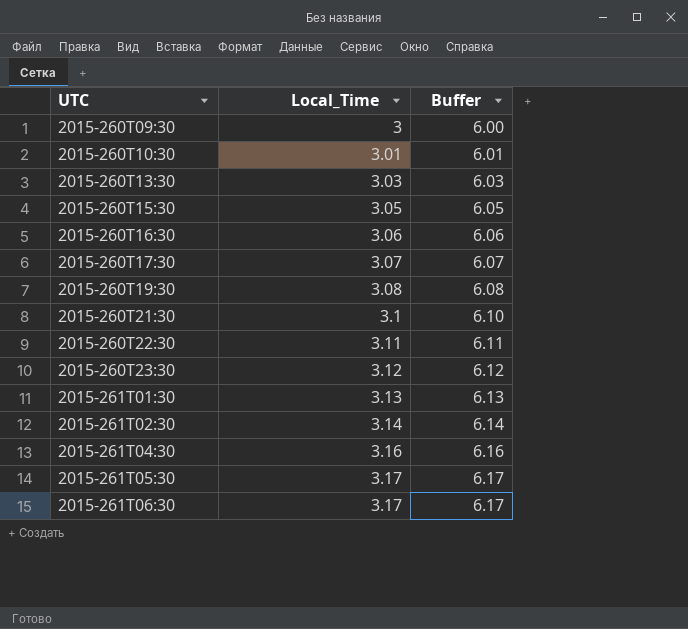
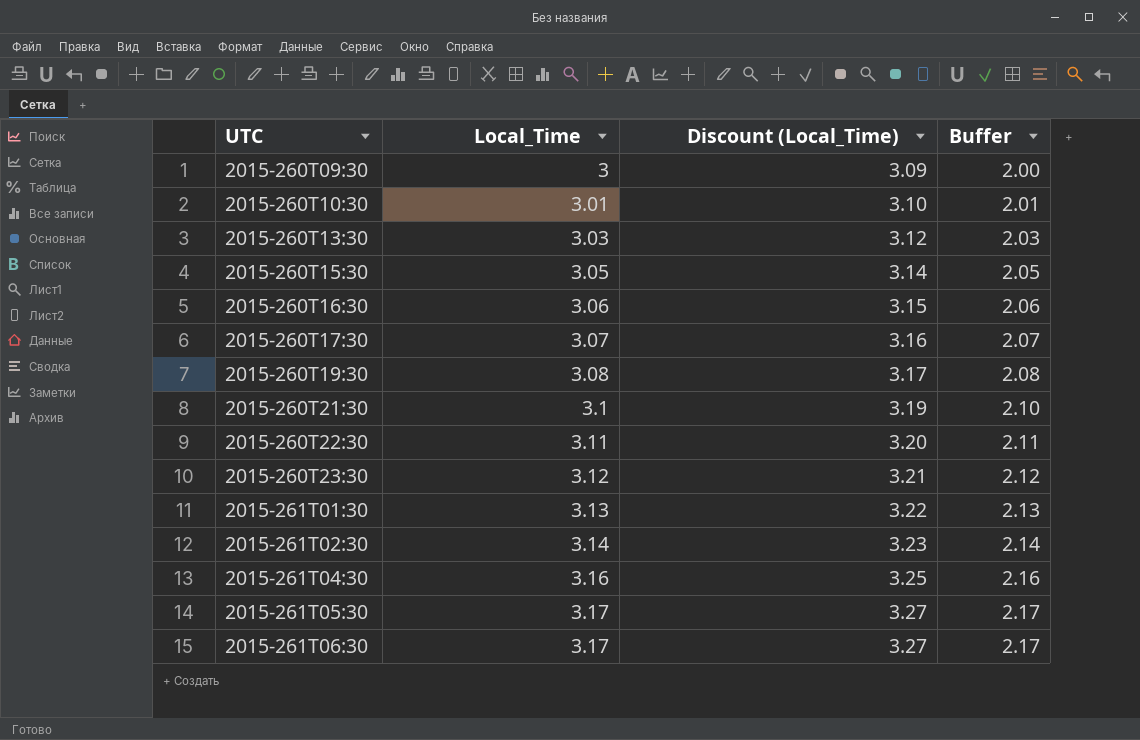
column Discount (Local_Time) | formula: none -> [Local_Time] * 1.03
column Buffer | formula: [Local_Time] + 3 -> [Local_Time] - 1

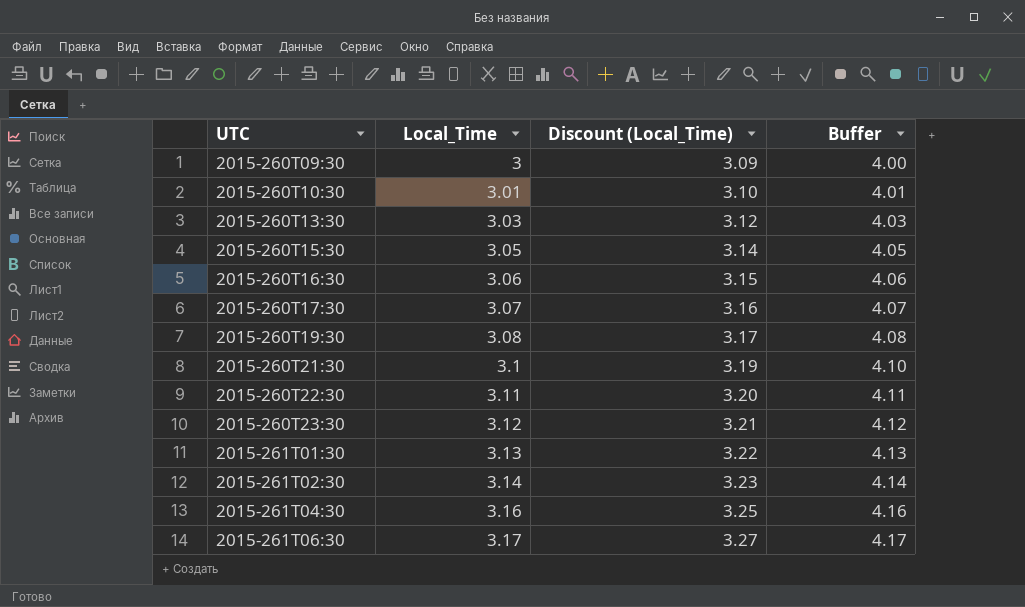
column Buffer | formula: [Local_Time] - 1 -> [Local_Time] + 1
row 2015-261T05:30: 3.17 | 3.27 | 2.17 -> none

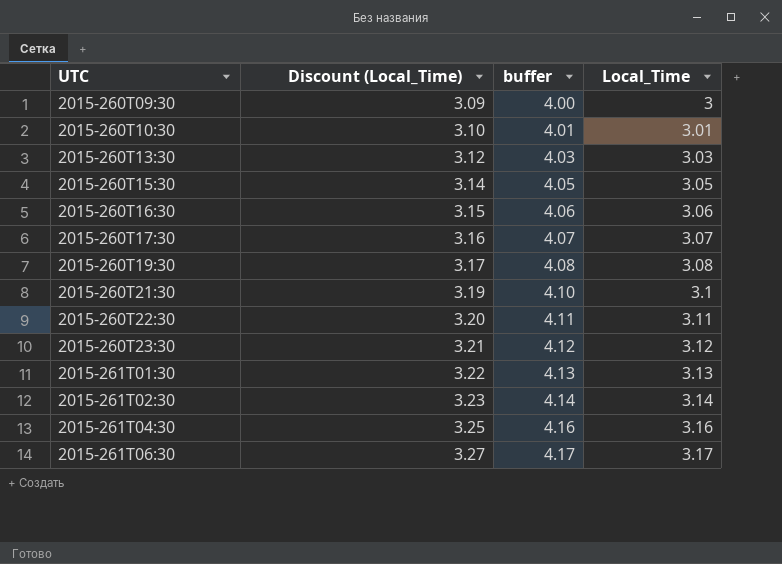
column name: Buffer -> buffer
column Local_Time | position: 2 -> 4

